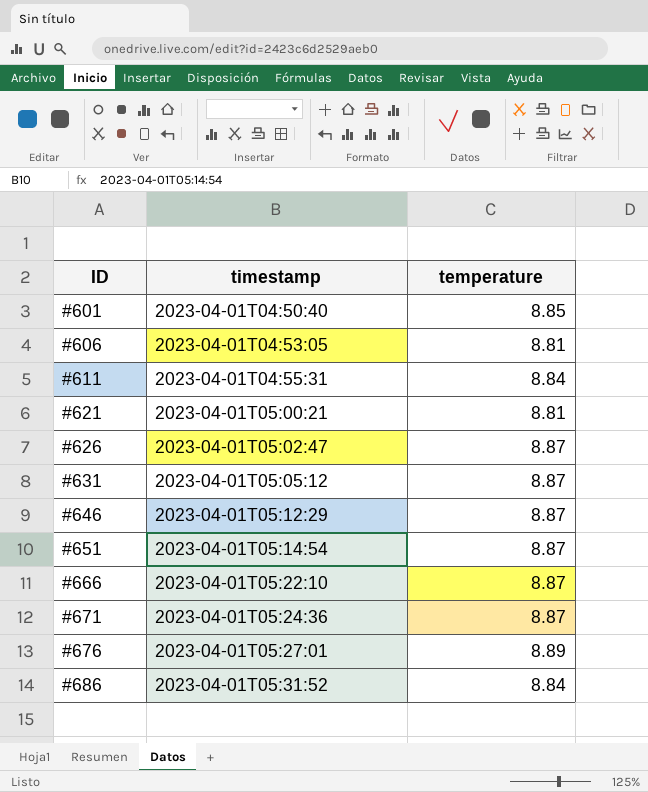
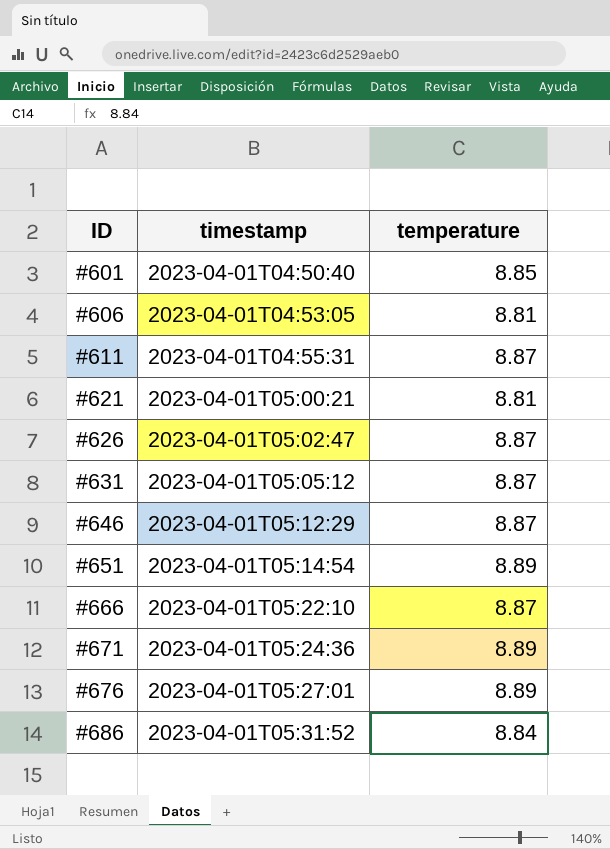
#611 | temperature: 8.84 -> 8.87
#651 | temperature: 8.87 -> 8.89
#671 | temperature: 8.87 -> 8.89

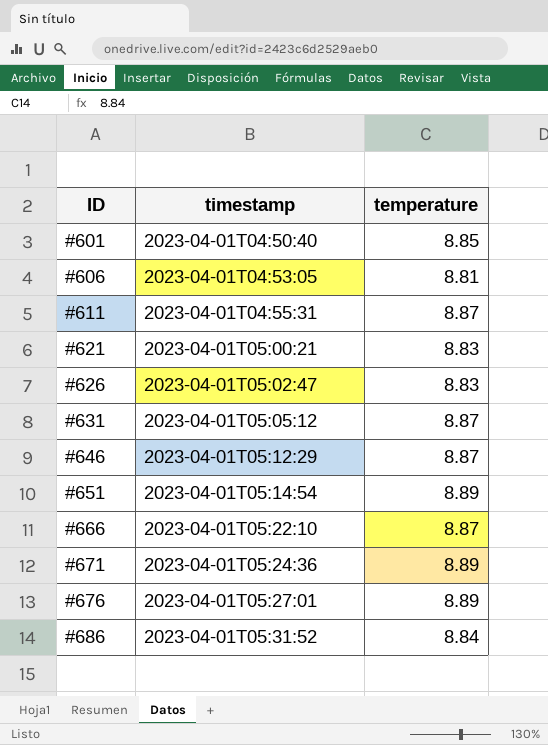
#621 | temperature: 8.81 -> 8.83
#626 | temperature: 8.87 -> 8.83

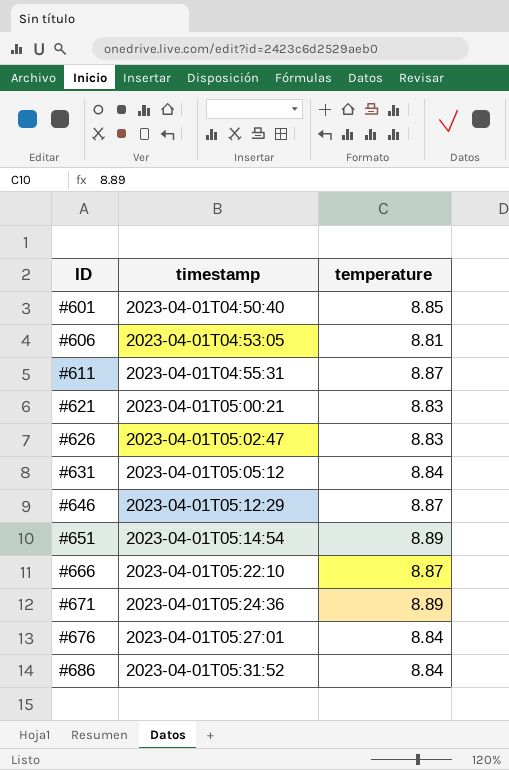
#631 | temperature: 8.87 -> 8.84
#676 | temperature: 8.89 -> 8.84

